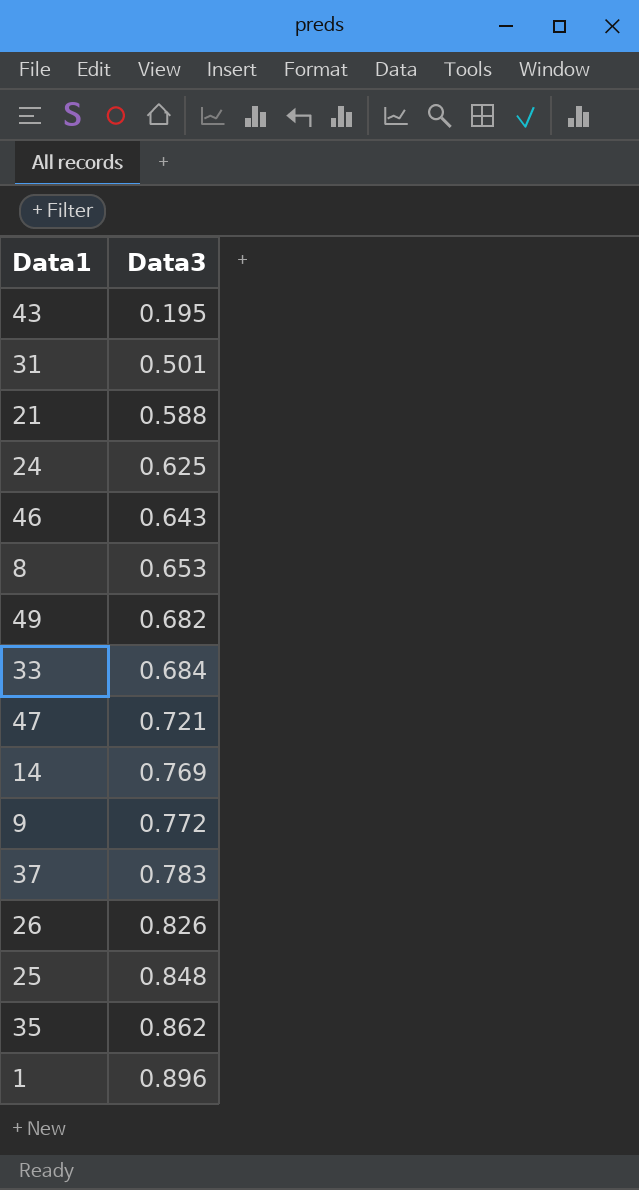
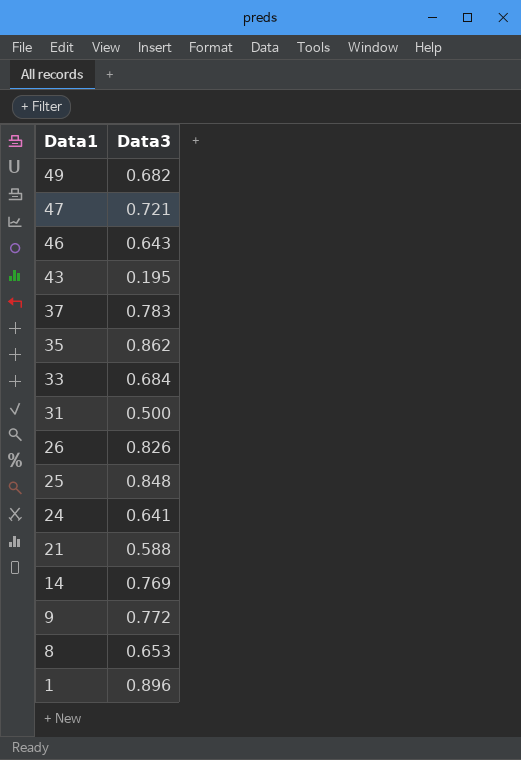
row order: Data3 ascending -> Data1 descending
31 | Data3: 0.501 -> 0.500
24 | Data3: 0.625 -> 0.641

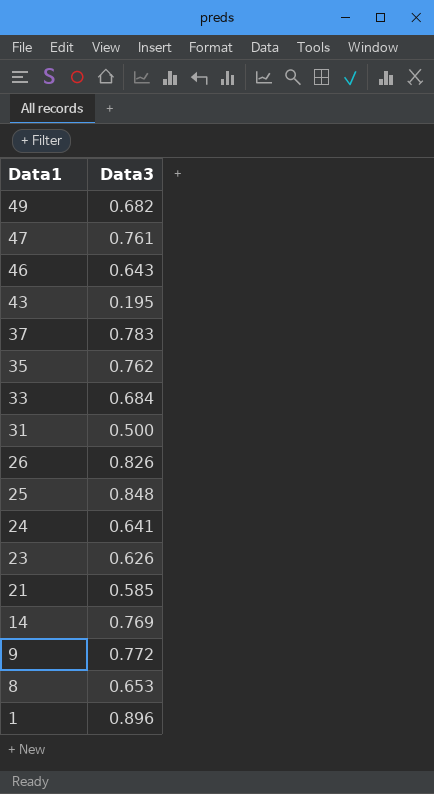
47 | Data3: 0.721 -> 0.761
35 | Data3: 0.862 -> 0.762
row 23: none -> 0.626
21 | Data3: 0.588 -> 0.585

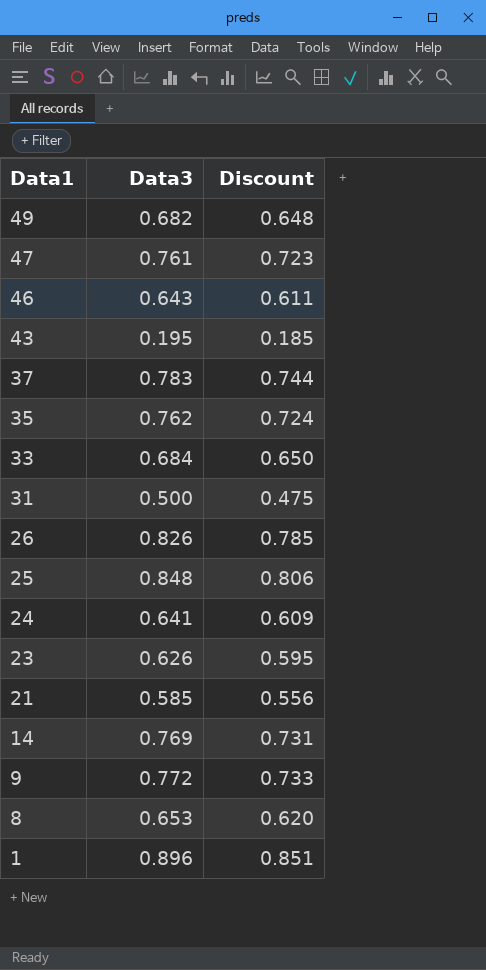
column Discount | formula: none -> [Data3] * 0.95

